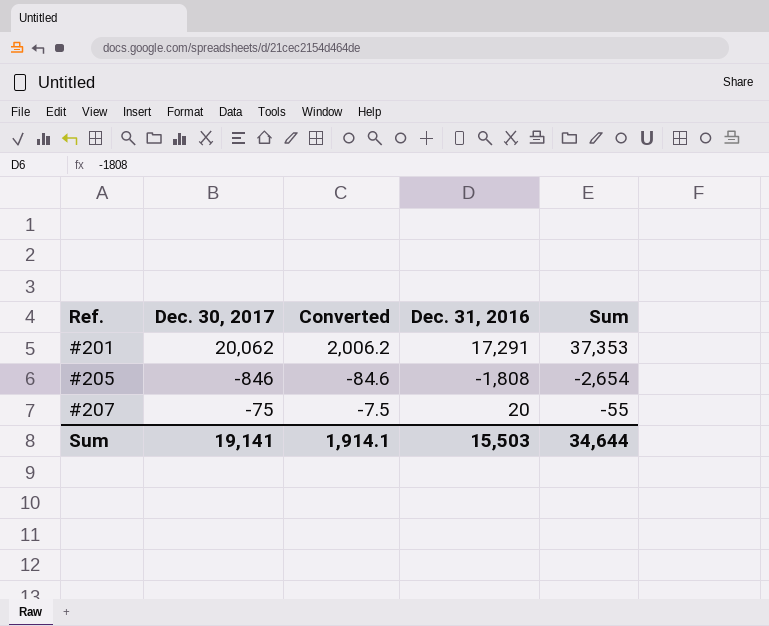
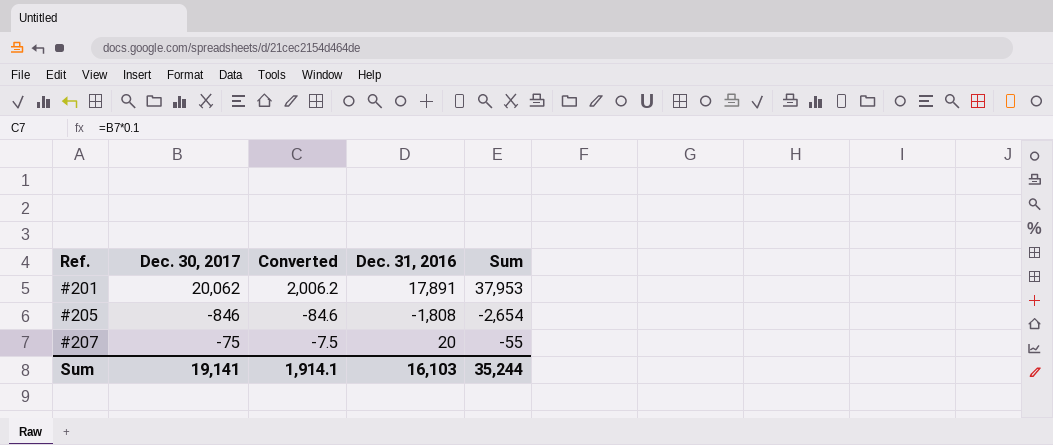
#201 | Dec. 31, 2016: 17,291 -> 17,891
#201 | Sum: 37,353 -> 37,953
Sum | Dec. 31, 2016: 15,503 -> 16,103
Sum | Sum: 34,644 -> 35,244

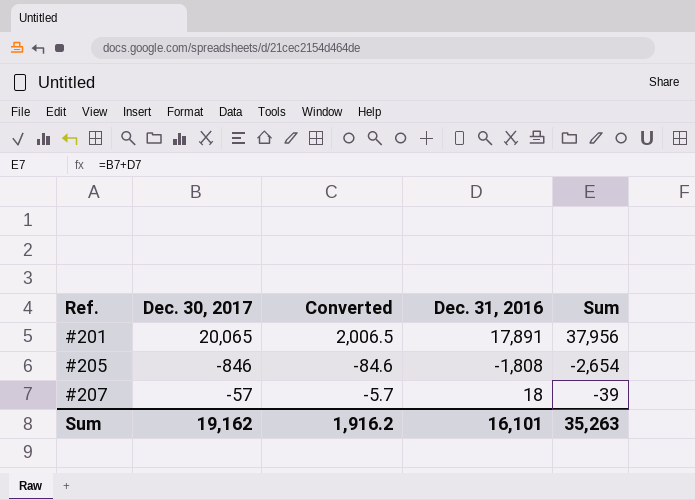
#201 | Dec. 30, 2017: 20,062 -> 20,065
#201 | Converted: 2,006.2 -> 2,006.5
#201 | Sum: 37,953 -> 37,956
#207 | Dec. 30, 2017: -75 -> -57
#207 | Converted: -7.5 -> -5.7
#207 | Dec. 31, 2016: 20 -> 18
#207 | Sum: -55 -> -39
Sum | Dec. 30, 2017: 19,141 -> 19,162
Sum | Converted: 1,914.1 -> 1,916.2
Sum | Dec. 31, 2016: 16,103 -> 16,101
Sum | Sum: 35,244 -> 35,263

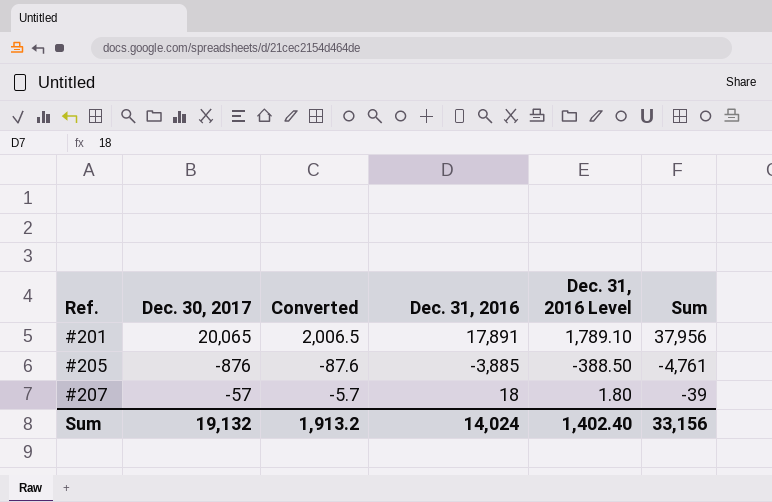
column Dec. 31, 2016 Level | formula: none -> [Dec. 31, 2016] * 0.1
#205 | Dec. 30, 2017: -846 -> -876
#205 | Converted: -84.6 -> -87.6
#205 | Dec. 31, 2016: -1,808 -> -3,885
#205 | Sum: -2,654 -> -4,761
Sum | Dec. 30, 2017: 19,162 -> 19,132
Sum | Converted: 1,916.2 -> 1,913.2
Sum | Dec. 31, 2016: 16,101 -> 14,024
Sum | Sum: 35,263 -> 33,156

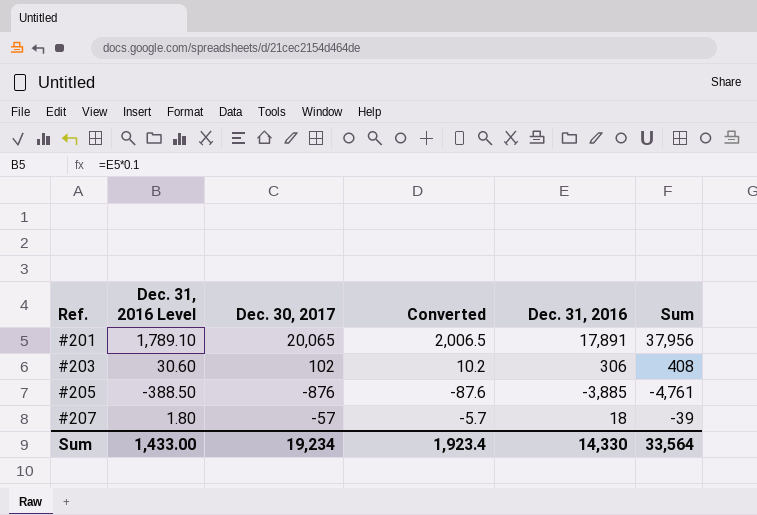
column Dec. 31, 2016 Level | position: 5 -> 2
row #203: none -> 30.60 | 102 | 10.2 | 306 | 408
Sum | Dec. 31, 2016 Level: 1,402.40 -> 1,433.00
Sum | Dec. 30, 2017: 19,132 -> 19,234
Sum | Converted: 1,913.2 -> 1,923.4
Sum | Dec. 31, 2016: 14,024 -> 14,330
Sum | Sum: 33,156 -> 33,564

